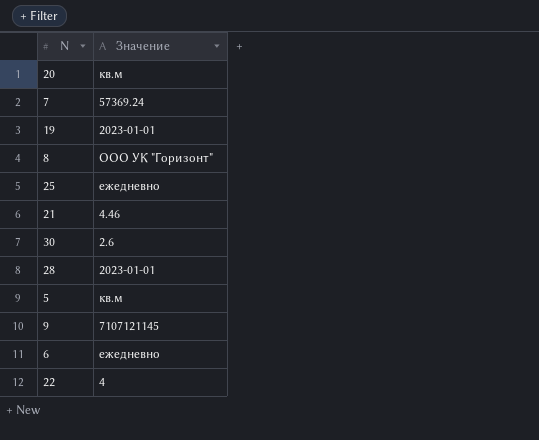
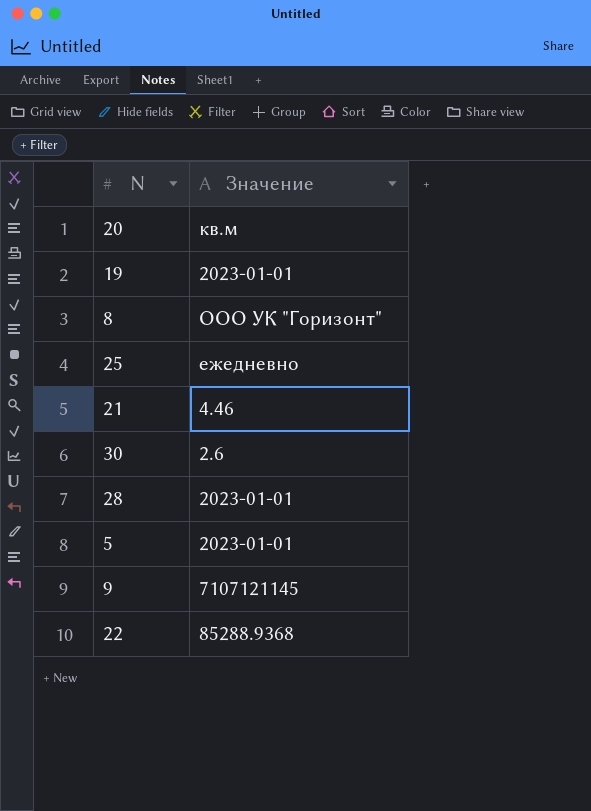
row 7: 57369.24 -> none
row 6: ежедневно -> none
5 | Значение: кв.м -> 2023-01-01
22 | Значение: 4 -> 85288.9368

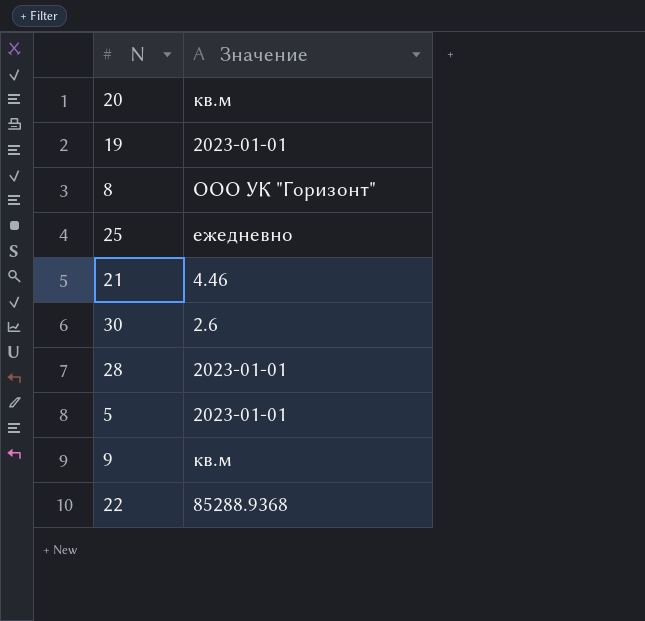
9 | Значение: 7107121145 -> кв.м

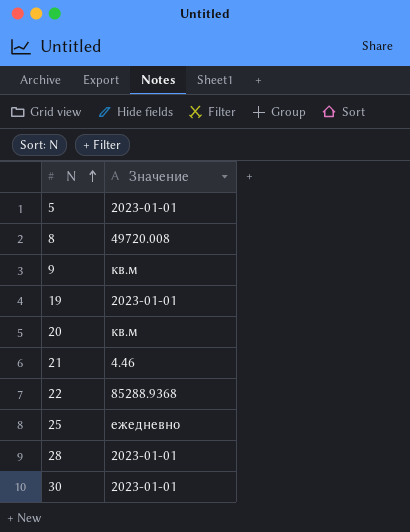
row order: none -> N ascending
8 | Значение: ООО УК "Горизонт" -> 49720.008
30 | Значение: 2.6 -> 2023-01-01

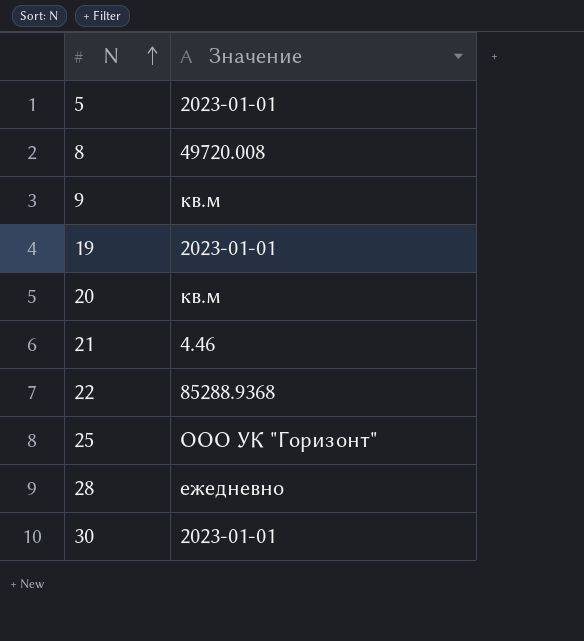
25 | Значение: ежедневно -> ООО УК "Горизонт"
28 | Значение: 2023-01-01 -> ежедневно

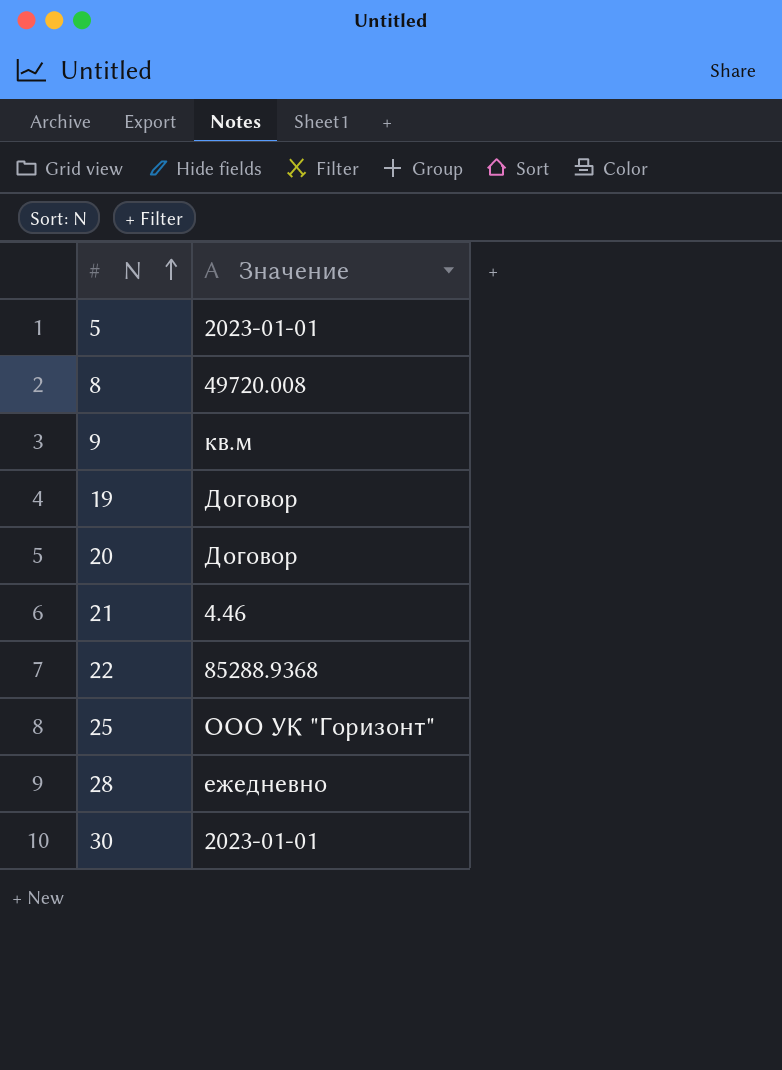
19 | Значение: 2023-01-01 -> Договор
20 | Значение: кв.м -> Договор

